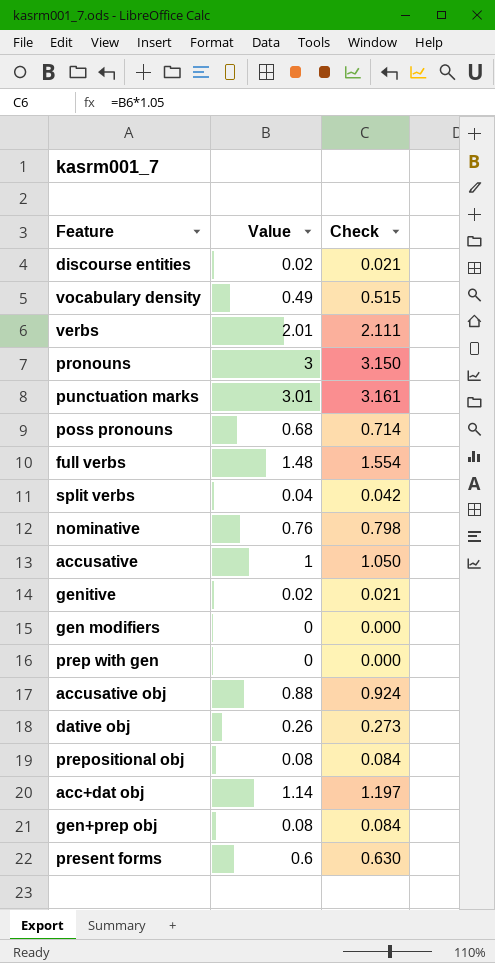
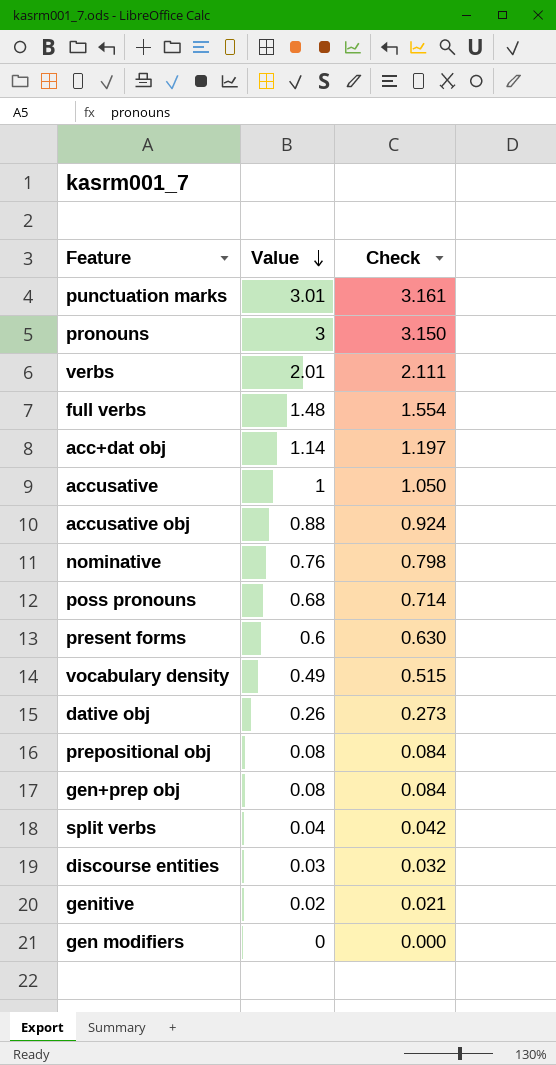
row order: none -> Value descending
row prep with gen: 0 | 0.000 -> none
discourse entities | Value: 0.02 -> 0.03
discourse entities | Check: 0.021 -> 0.032

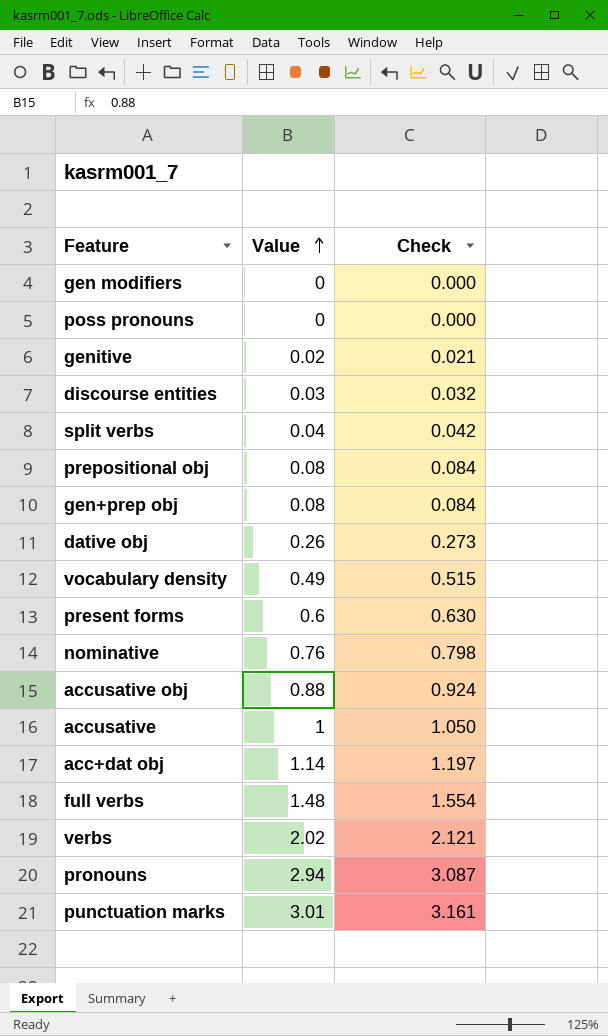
row order: Value descending -> Value ascending
poss pronouns | Value: 0.68 -> 0
poss pronouns | Check: 0.714 -> 0.000
verbs | Value: 2.01 -> 2.02
verbs | Check: 2.111 -> 2.121
pronouns | Value: 3 -> 2.94
pronouns | Check: 3.150 -> 3.087

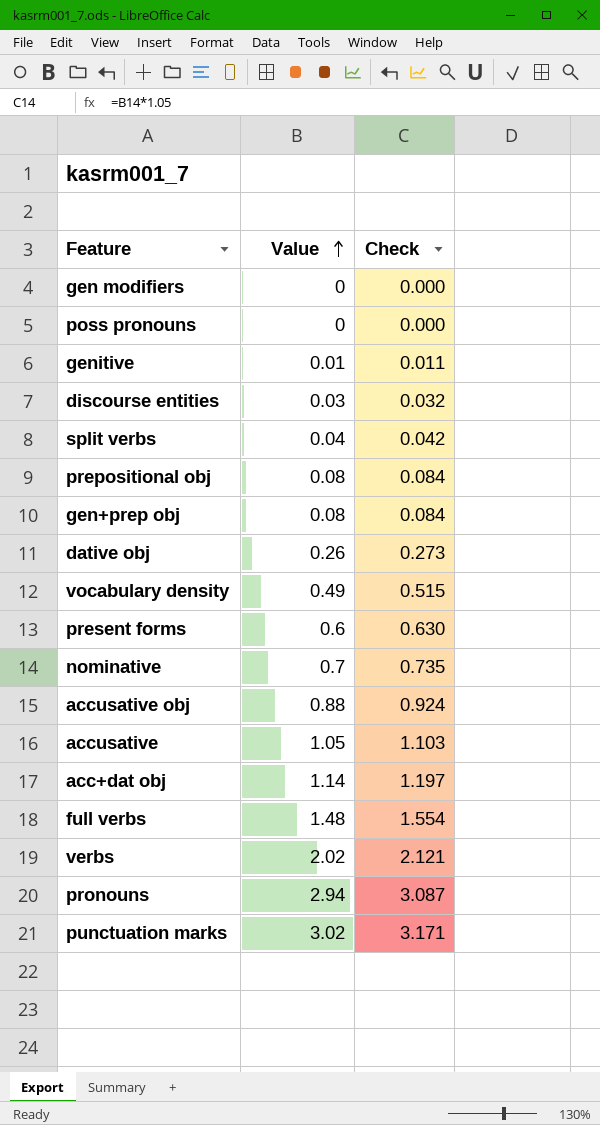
genitive | Value: 0.02 -> 0.01
genitive | Check: 0.021 -> 0.011
nominative | Value: 0.76 -> 0.7
nominative | Check: 0.798 -> 0.735
accusative | Value: 1 -> 1.05
accusative | Check: 1.050 -> 1.103
punctuation marks | Value: 3.01 -> 3.02
punctuation marks | Check: 3.161 -> 3.171

